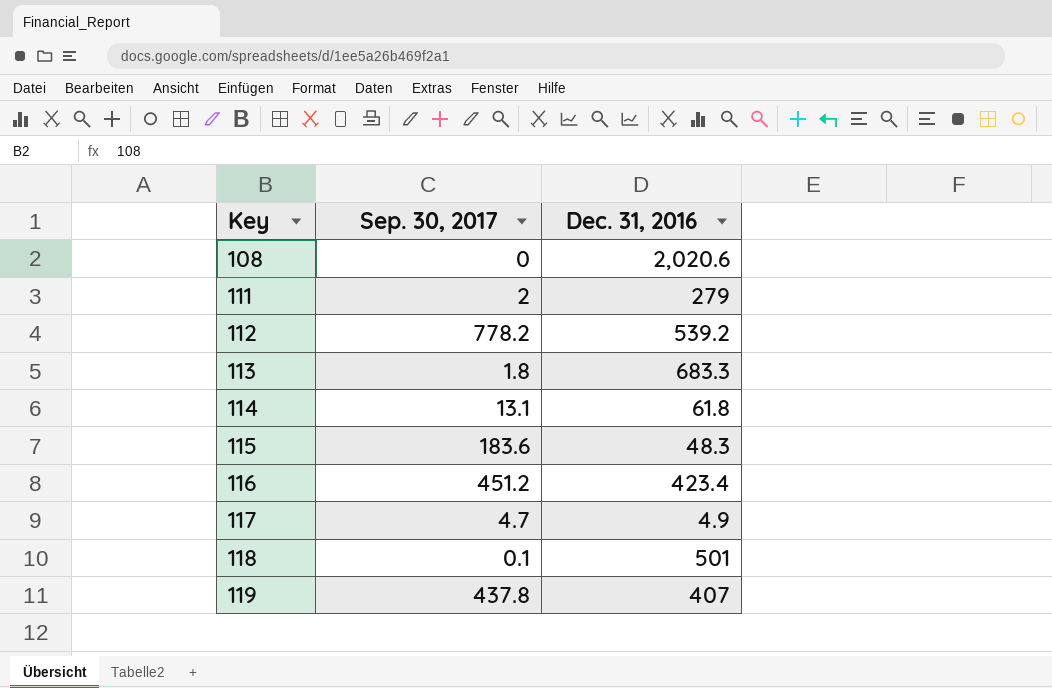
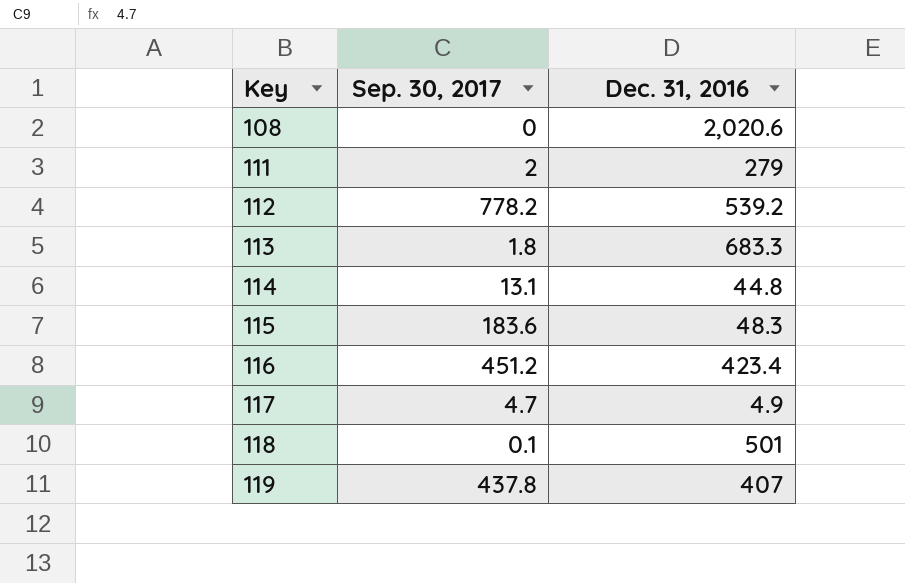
114 | Dec. 31, 2016: 61.8 -> 44.8

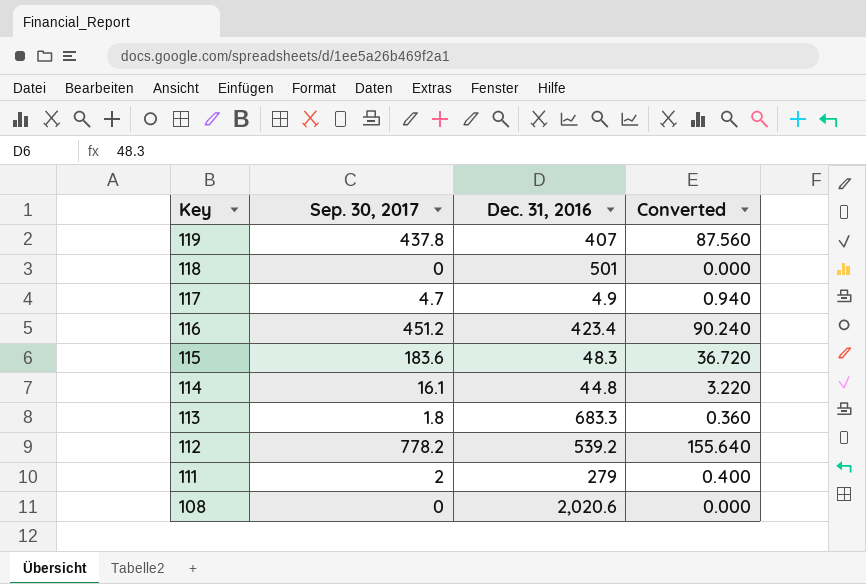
row order: Key ascending -> Key descending
column Converted | formula: none -> [Sep. 30, 2017] * 0.2
118 | Sep. 30, 2017: 0.1 -> 0
114 | Sep. 30, 2017: 13.1 -> 16.1

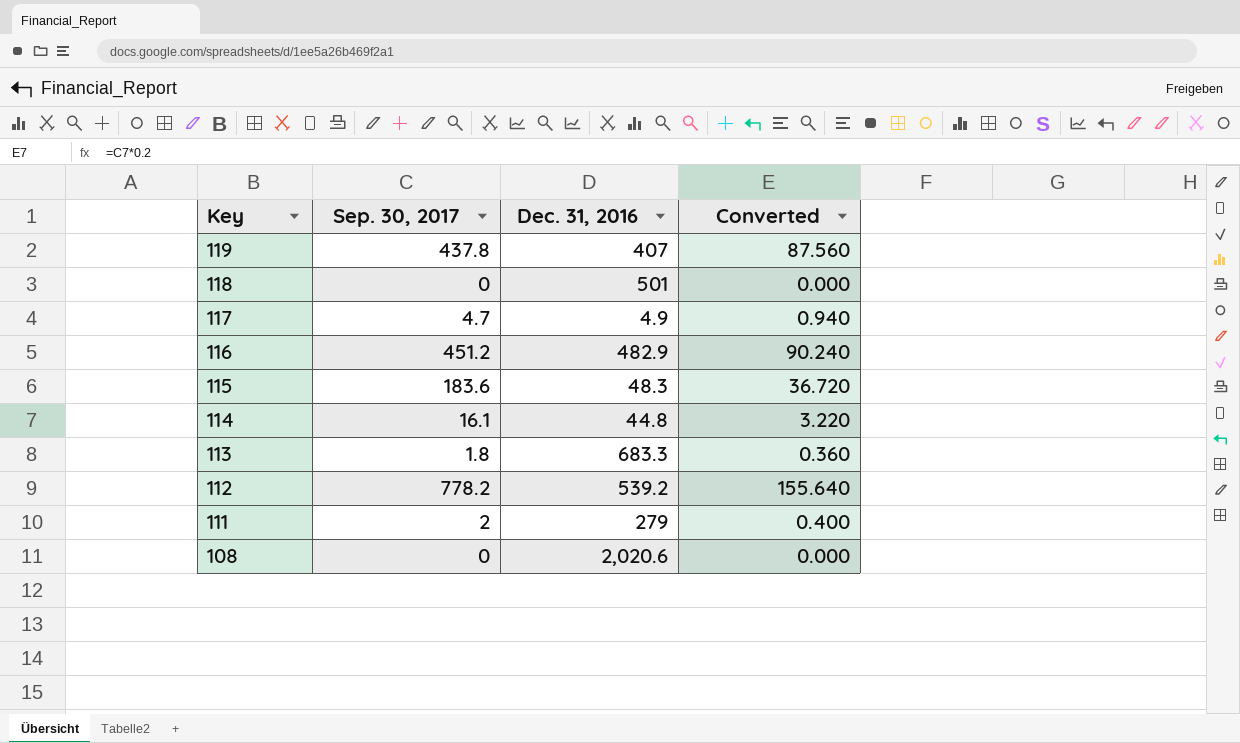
116 | Dec. 31, 2016: 423.4 -> 482.9

